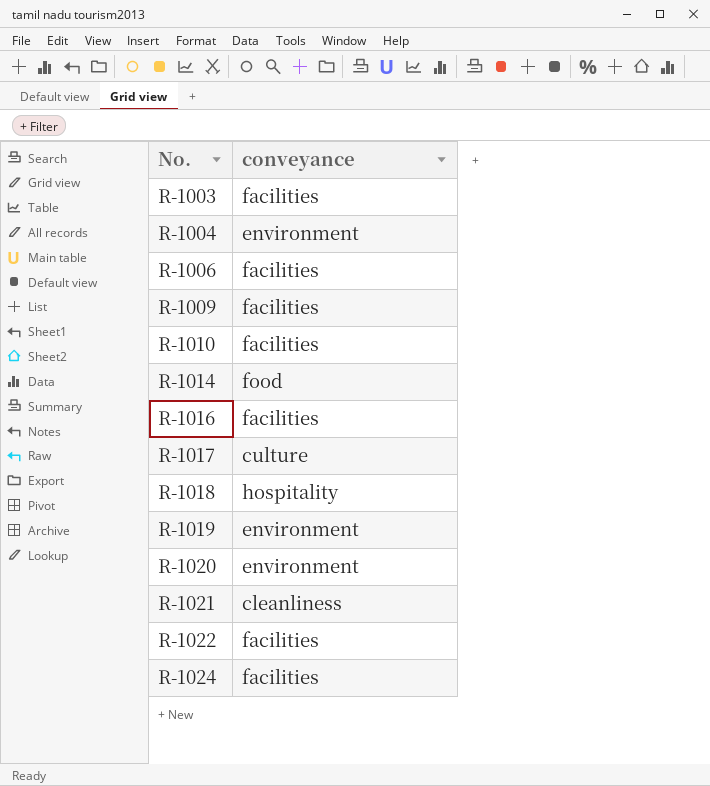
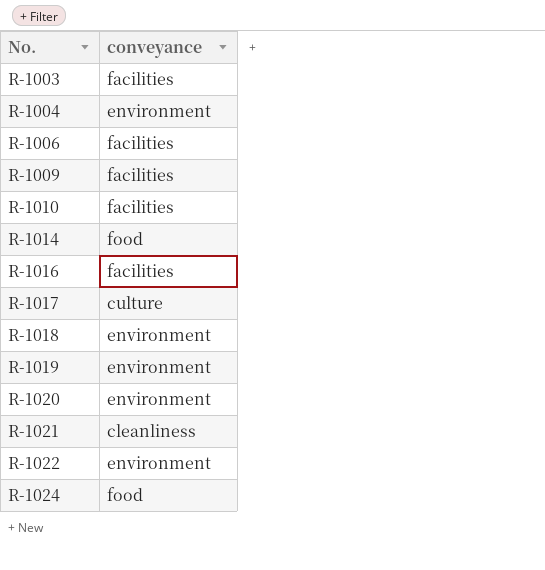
R-1018 | conveyance: hospitality -> environment
R-1022 | conveyance: facilities -> environment
R-1024 | conveyance: facilities -> food

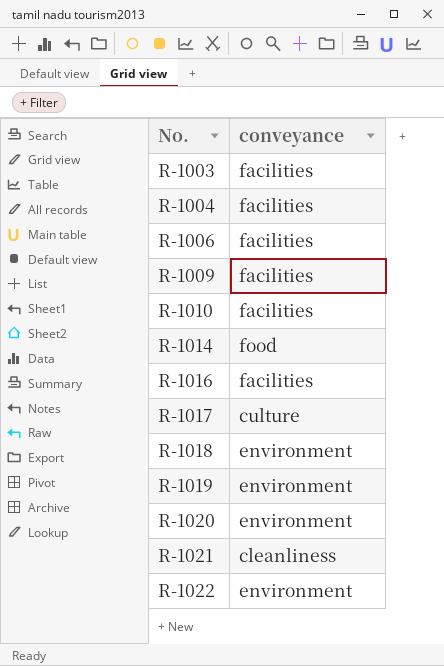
row R-1024: food -> none
R-1004 | conveyance: environment -> facilities

